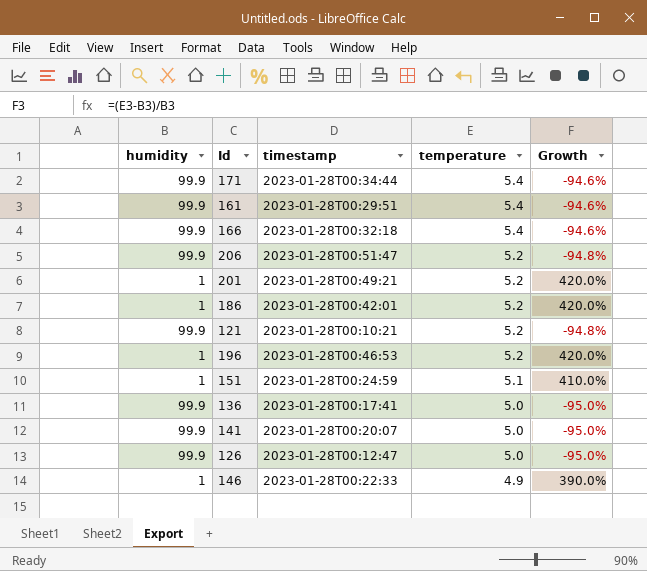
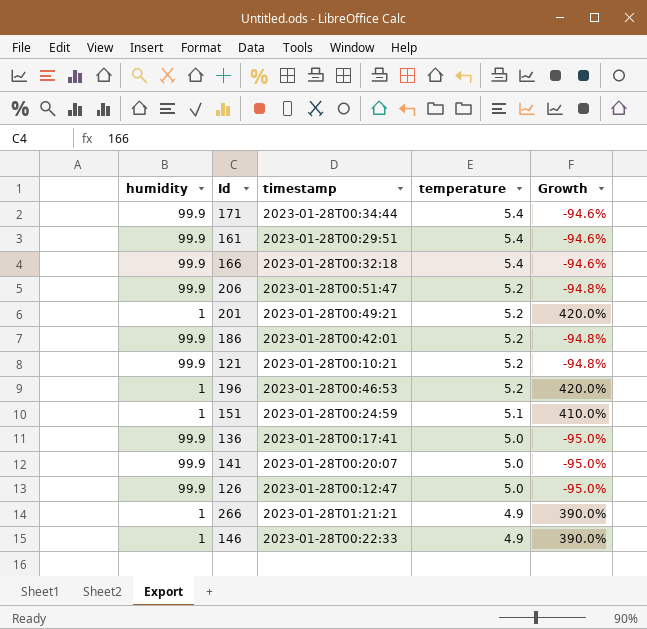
186 | humidity: 1 -> 99.9
186 | Growth: 420.0% -> -94.8%
row 266: none -> 1 | 2023-01-28T01:21:21 | 4.9 | 390.0%

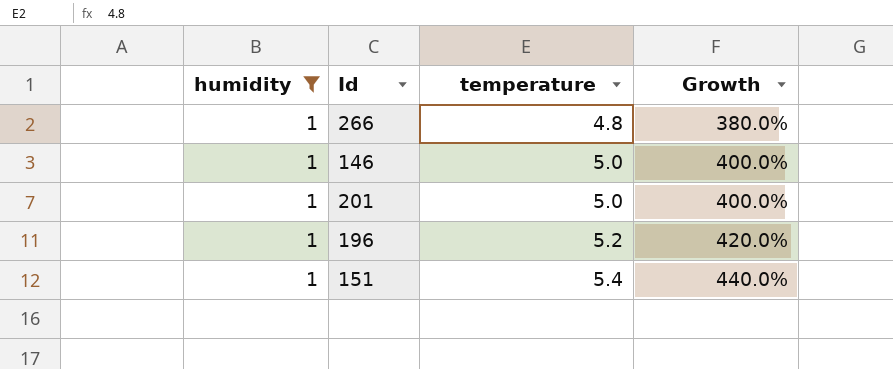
filter: none -> humidity = 1
row order: temperature descending -> temperature ascending
column timestamp | position: 3 -> none
266 | temperature: 4.9 -> 4.8
266 | Growth: 390.0% -> 380.0%
146 | temperature: 4.9 -> 5.0
146 | Growth: 390.0% -> 400.0%
201 | temperature: 5.2 -> 5.0
201 | Growth: 420.0% -> 400.0%
151 | temperature: 5.1 -> 5.4
151 | Growth: 410.0% -> 440.0%

